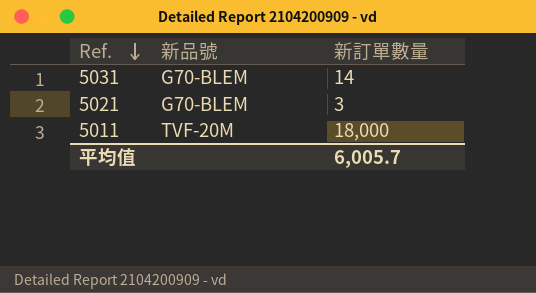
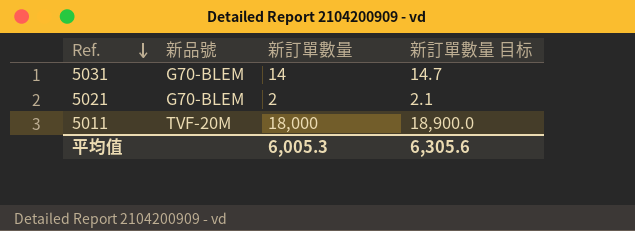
column 新訂單數量 目标 | formula: none -> [新訂單數量] * 1.05
5021 | 新訂單數量: 3 -> 2
平均值 | 新訂單數量: 6,005.7 -> 6,005.3

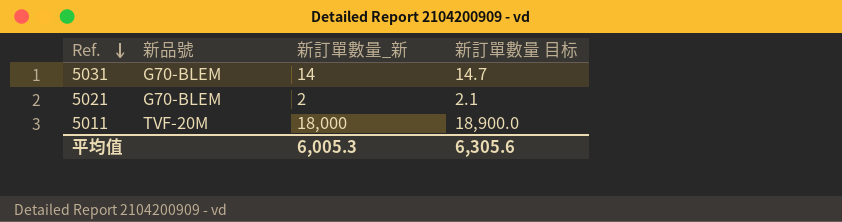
column name: 新訂單數量 -> 新訂單數量_新

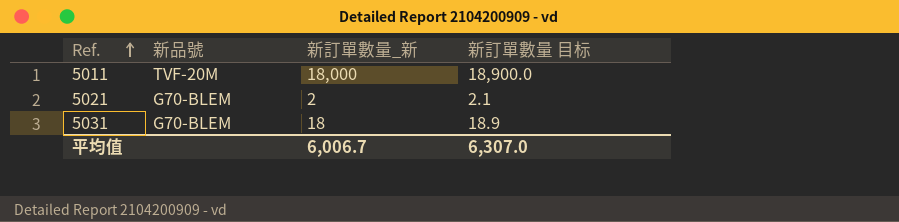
row order: Ref. descending -> Ref. ascending
5031 | 新訂單數量_新: 14 -> 18
5031 | 新訂單數量 目标: 14.7 -> 18.9
平均值 | 新訂單數量_新: 6,005.3 -> 6,006.7
平均值 | 新訂單數量 目标: 6,305.6 -> 6,307.0

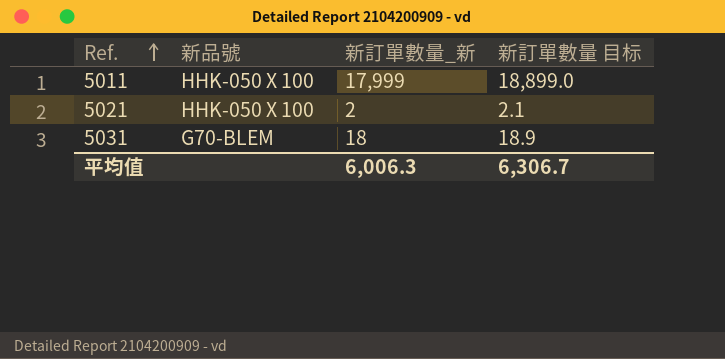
5011 | 新品號: TVF-20M -> HHK-050 X 100
5011 | 新訂單數量_新: 18,000 -> 17,999
5011 | 新訂單數量 目标: 18,900.0 -> 18,899.0
5021 | 新品號: G70-BLEM -> HHK-050 X 100
平均值 | 新訂單數量_新: 6,006.7 -> 6,006.3
平均值 | 新訂單數量 目标: 6,307.0 -> 6,306.7

